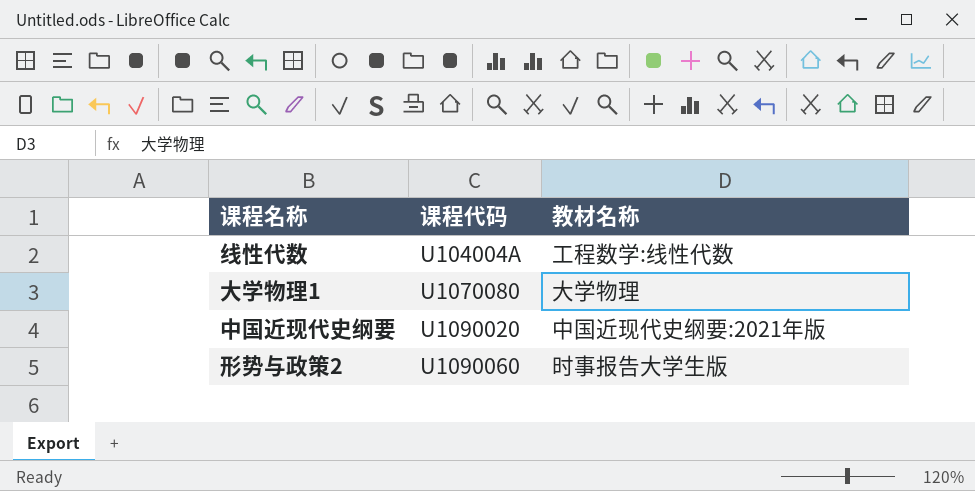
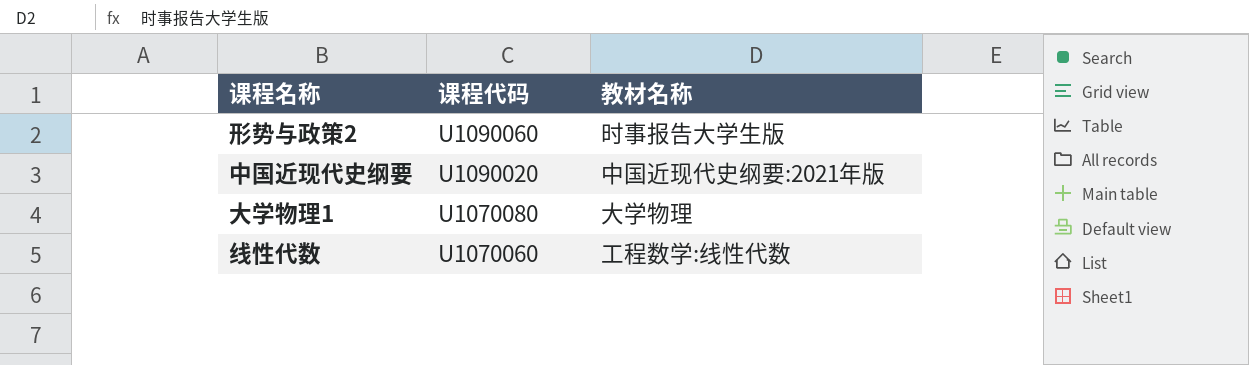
row order: 课程代码 ascending -> 课程代码 descending
线性代数 | 课程代码: U104004A -> U1070060

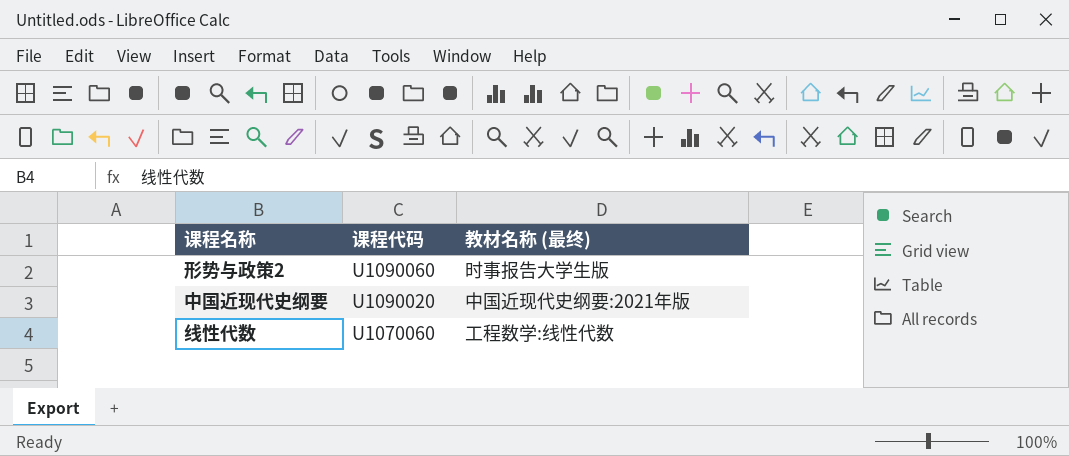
column name: 教材名称 -> 教材名称 (最终)
row 大学物理1: U1070080 | 大学物理 -> none

